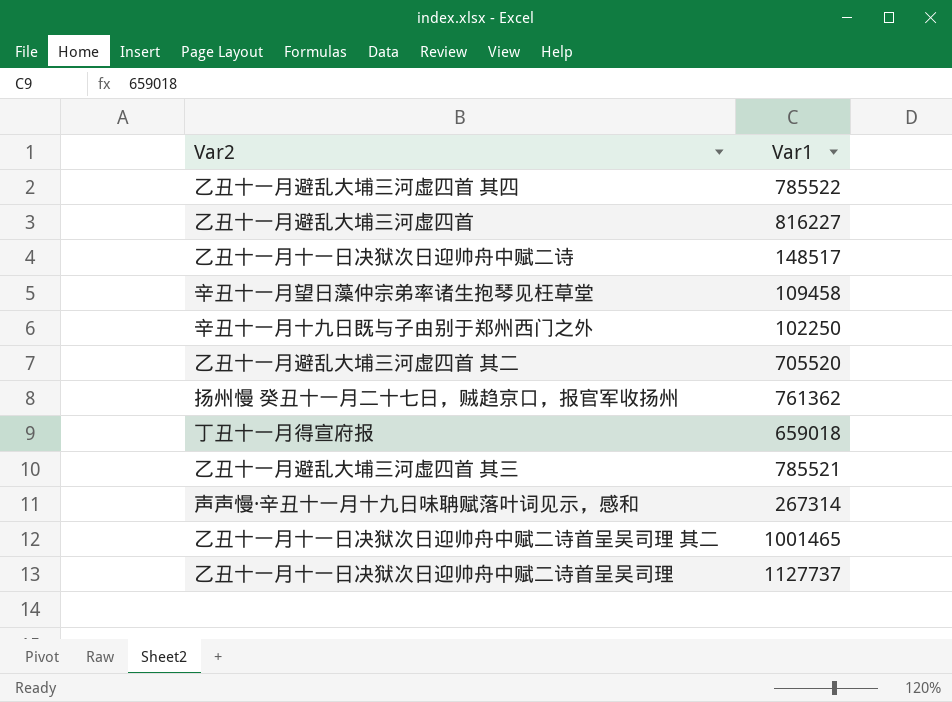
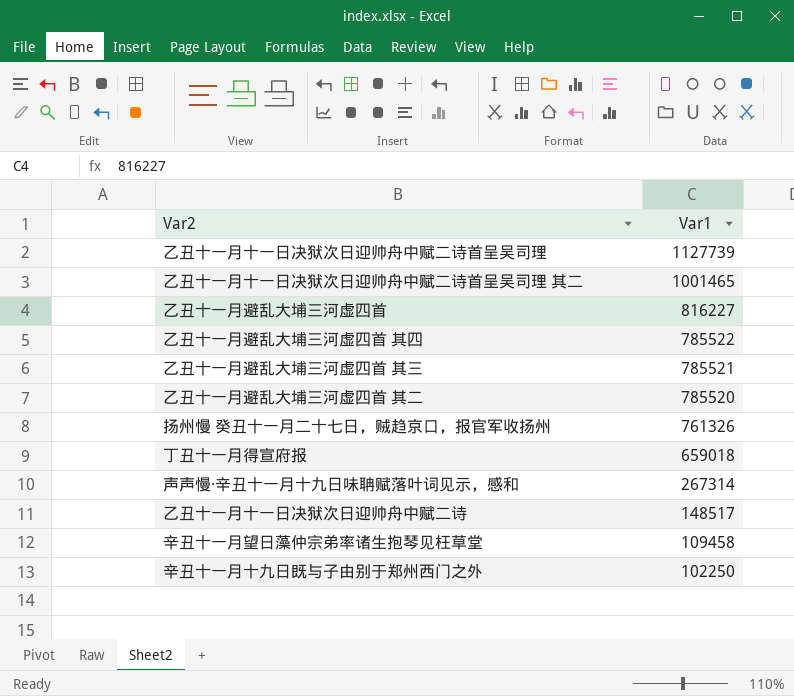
row order: none -> Var1 descending
乙丑十一月十一日决狱次日迎帅舟中赋二诗首呈吴司理 | Var1: 1127737 -> 1127739
乙丑十一月避乱大埔三河虚四首 其二 | Var1: 705520 -> 785520
扬州慢 癸丑十一月二十七日，贼趋京口，报官军收扬州 | Var1: 761362 -> 761326

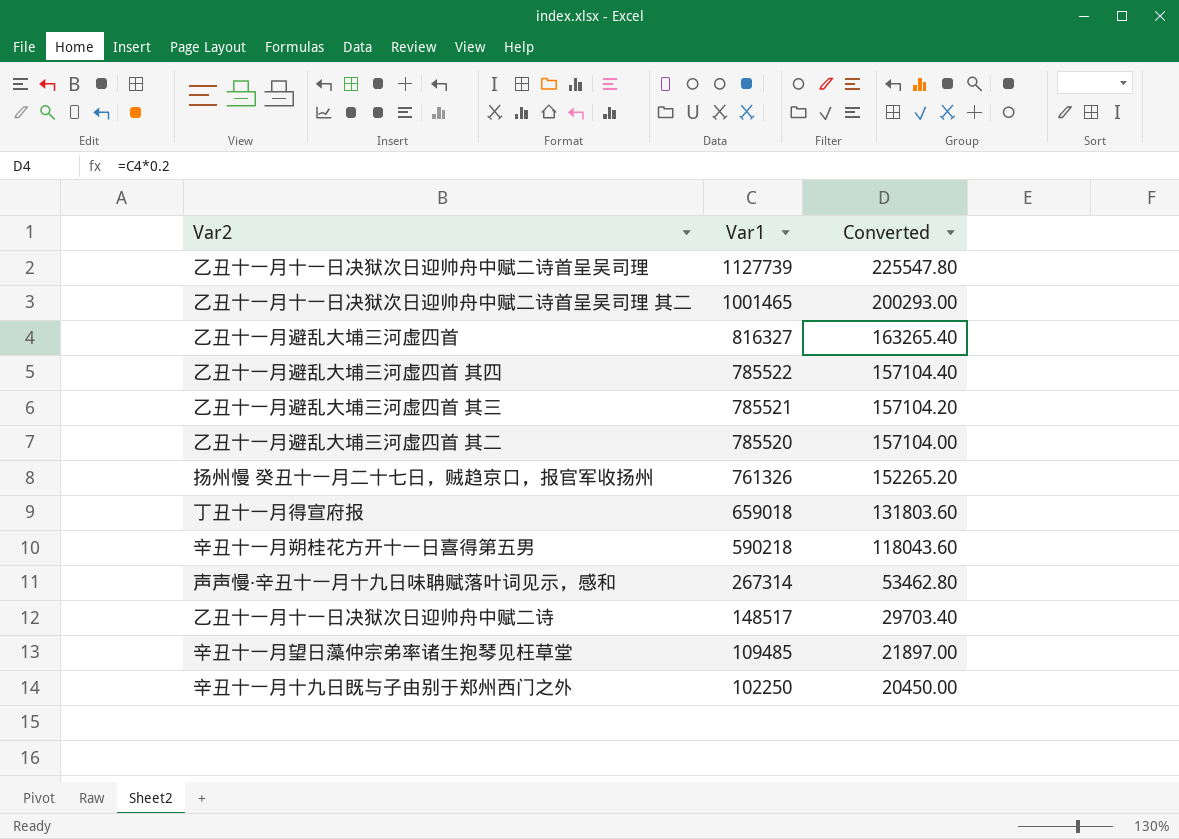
column Converted | formula: none -> [Var1] * 0.2
乙丑十一月避乱大埔三河虚四首 | Var1: 816227 -> 816327
row 辛丑十一月朔桂花方开十一日喜得第五男: none -> 590218 | 118043.60
辛丑十一月望日藻仲宗弟率诸生抱琴见枉草堂 | Var1: 109458 -> 109485

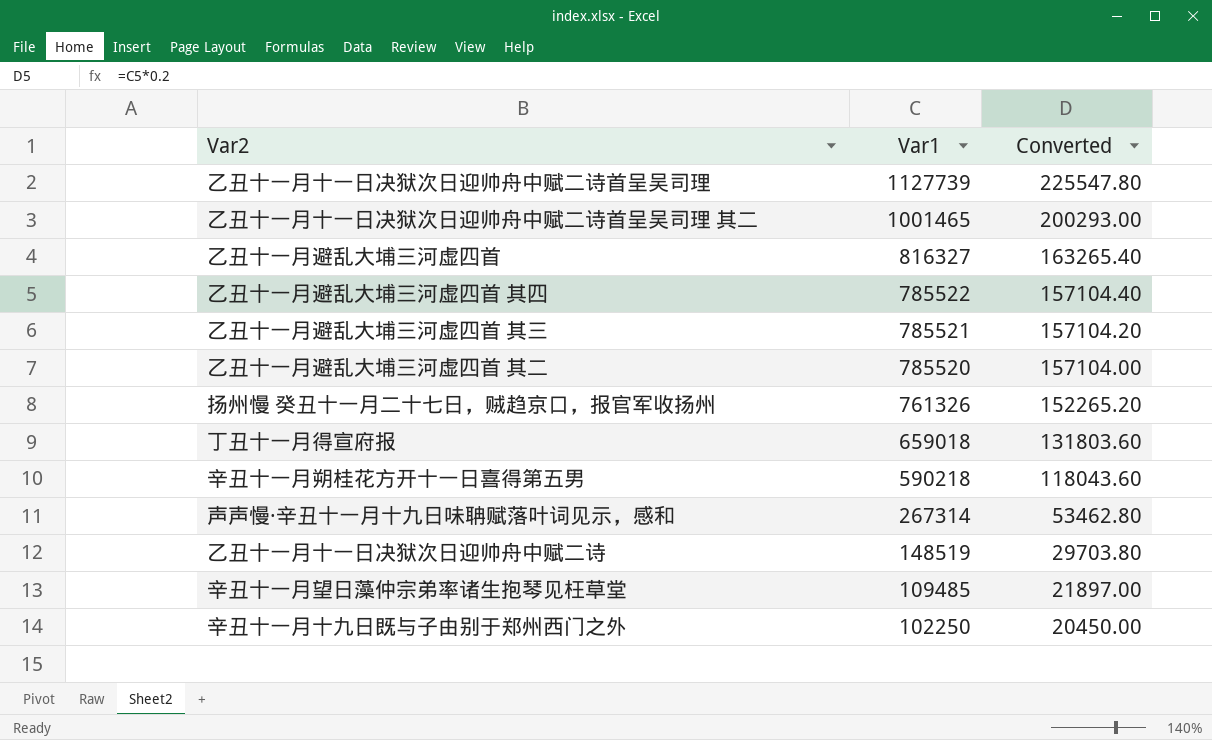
乙丑十一月十一日决狱次日迎帅舟中赋二诗 | Var1: 148517 -> 148519
乙丑十一月十一日决狱次日迎帅舟中赋二诗 | Converted: 29703.40 -> 29703.80

